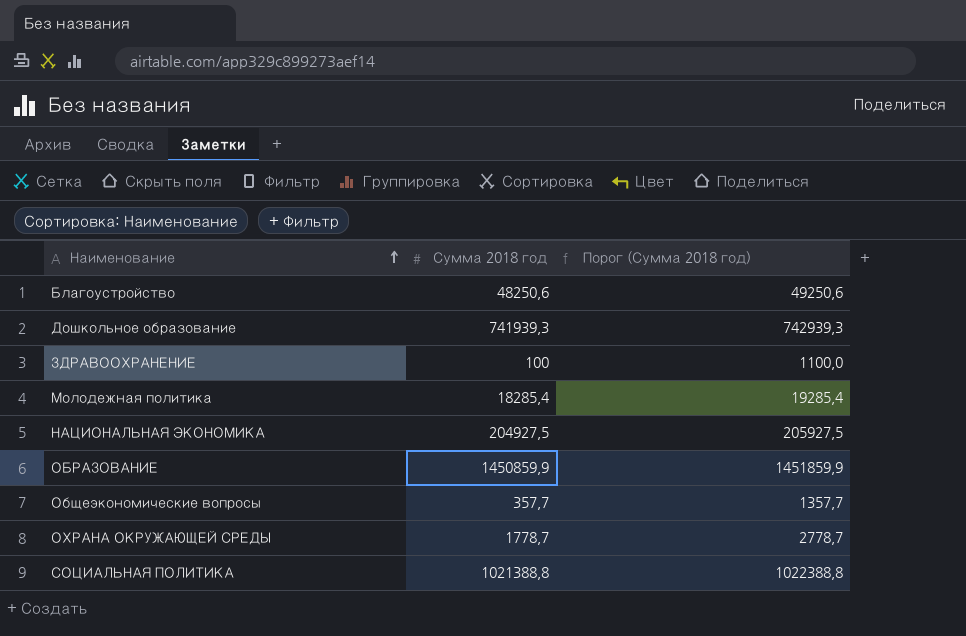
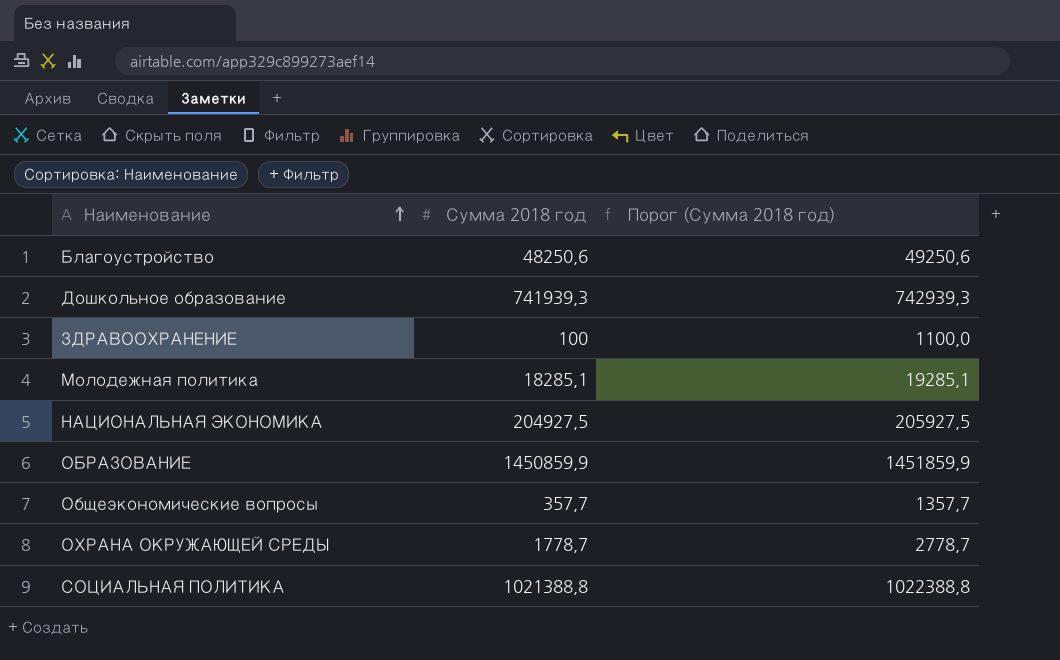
Молодежная политика | Сумма 2018 год: 18285,4 -> 18285,1
Молодежная политика | Порог (Сумма 2018 год): 19285,4 -> 19285,1

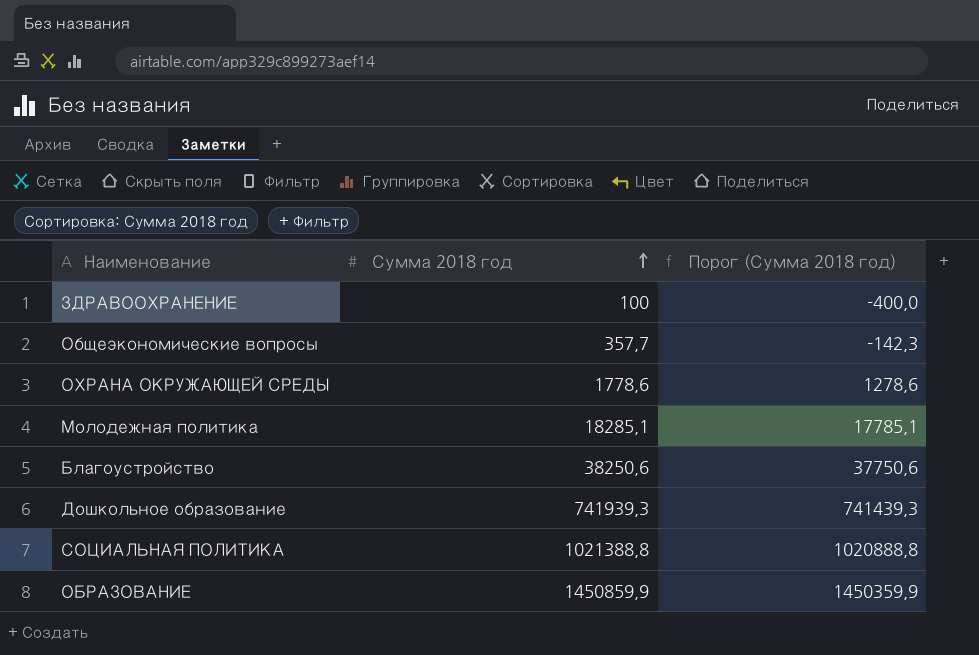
row order: Наименование ascending -> Сумма 2018 год ascending
column Порог (Сумма 2018 год) | formula: [Сумма 2018 год] + 1000 -> [Сумма 2018 год] - 500
row НАЦИОНАЛЬНАЯ ЭКОНОМИКА: 204927,5 | 205927,5 -> none
ОХРАНА ОКРУЖАЮЩЕЙ СРЕДЫ | Сумма 2018 год: 1778,7 -> 1778,6
Благоустройство | Сумма 2018 год: 48250,6 -> 38250,6

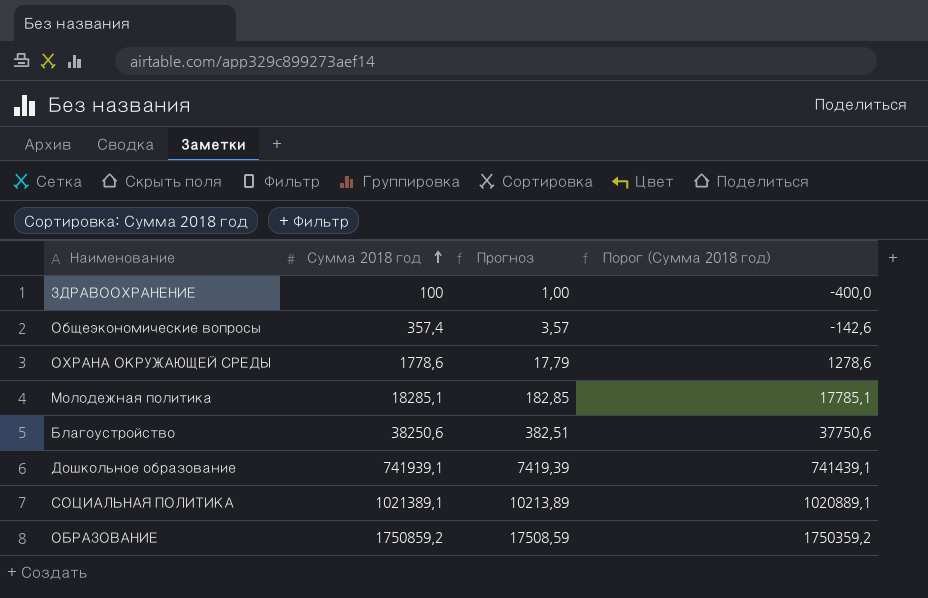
column Прогноз | formula: none -> [Сумма 2018 год] * 0,01
Общеэкономические вопросы | Сумма 2018 год: 357,7 -> 357,4
Общеэкономические вопросы | Порог (Сумма 2018 год): -142,3 -> -142,6
Дошкольное образование | Сумма 2018 год: 741939,3 -> 741939,1
Дошкольное образование | Порог (Сумма 2018 год): 741439,3 -> 741439,1
СОЦИАЛЬНАЯ ПОЛИТИКА | Сумма 2018 год: 1021388,8 -> 1021389,1
СОЦИАЛЬНАЯ ПОЛИТИКА | Порог (Сумма 2018 год): 1020888,8 -> 1020889,1
ОБРАЗОВАНИЕ | Сумма 2018 год: 1450859,9 -> 1750859,2
ОБРАЗОВАНИЕ | Порог (Сумма 2018 год): 1450359,9 -> 1750359,2

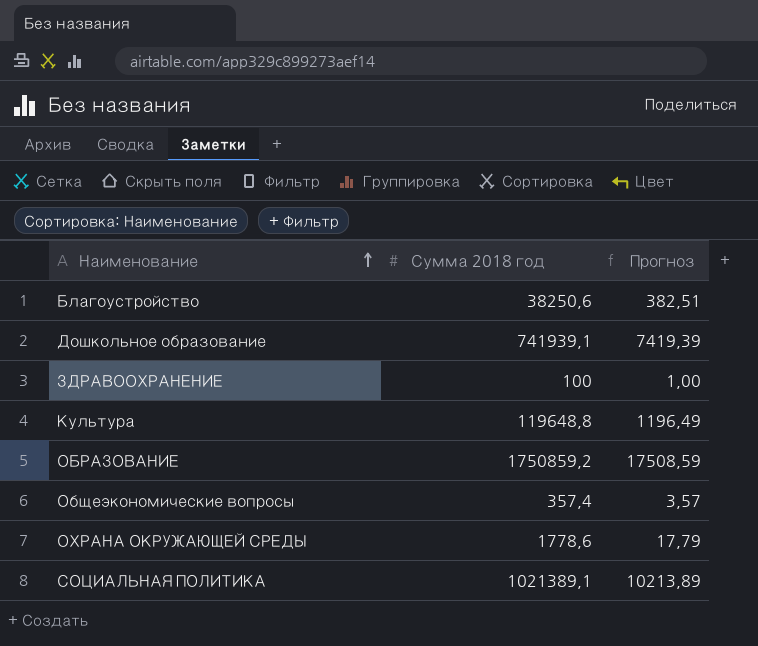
row order: Сумма 2018 год ascending -> Наименование ascending
column Порог (Сумма 2018 год) | formula: [Сумма 2018 год] - 500 -> none
row Молодежная политика: 18285,1 | 182,85 | 17785,1 -> none
row Культура: none -> 119648,8 | 1196,49

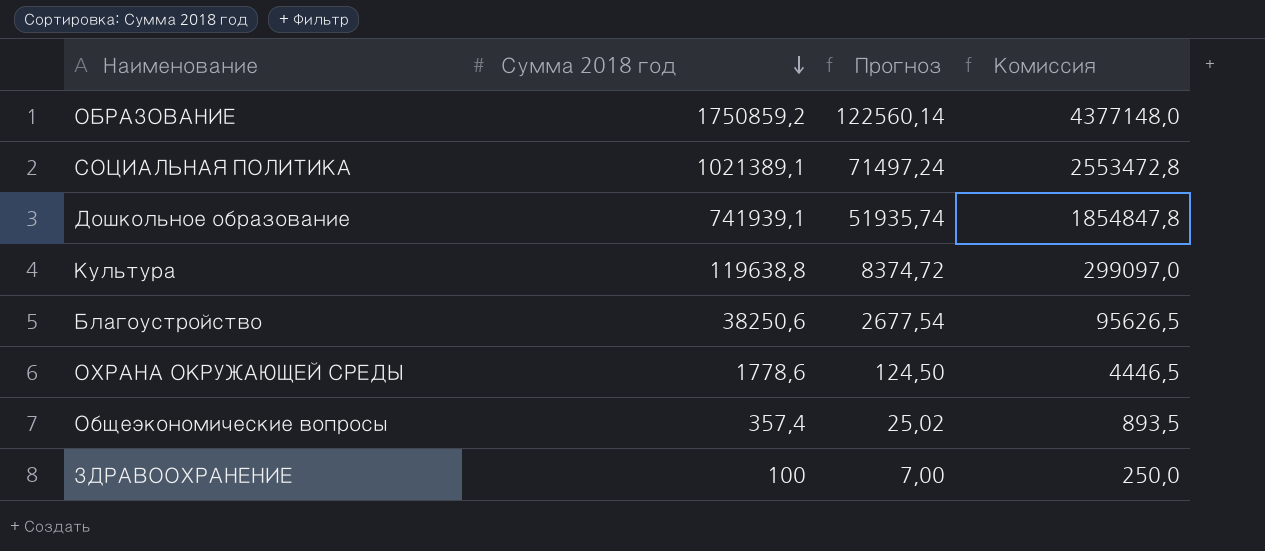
row order: Наименование ascending -> Сумма 2018 год descending
column Прогноз | formula: [Сумма 2018 год] * 0,01 -> [Сумма 2018 год] * 0,07
column Комиссия | formula: none -> [Сумма 2018 год] * 2,5
Культура | Сумма 2018 год: 119648,8 -> 119638,8

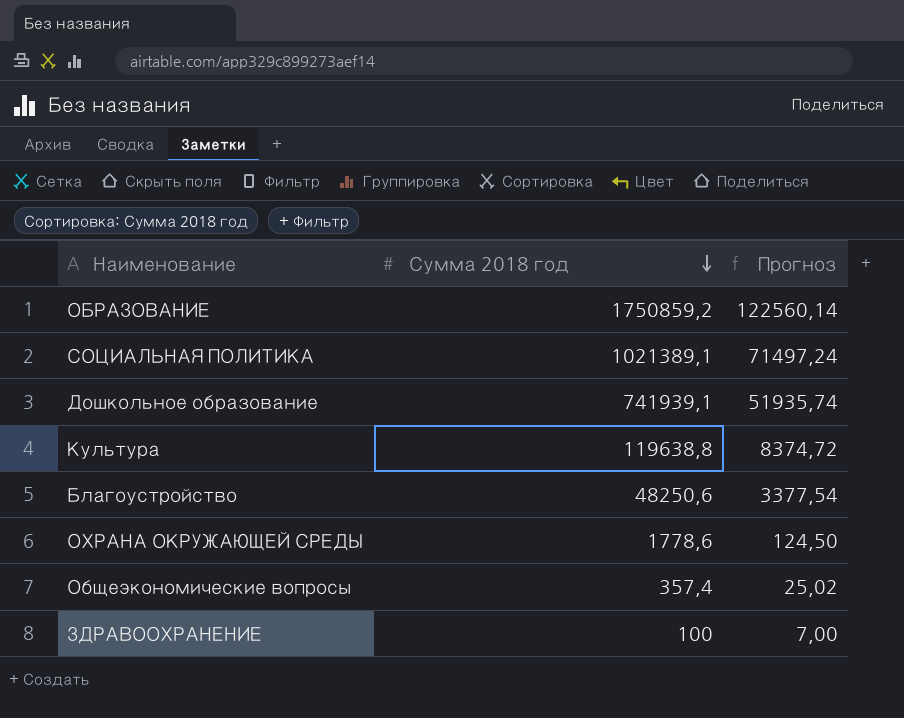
column Комиссия | formula: [Сумма 2018 год] * 2,5 -> none
Благоустройство | Сумма 2018 год: 38250,6 -> 48250,6
Благоустройство | Прогноз: 2677,54 -> 3377,54

